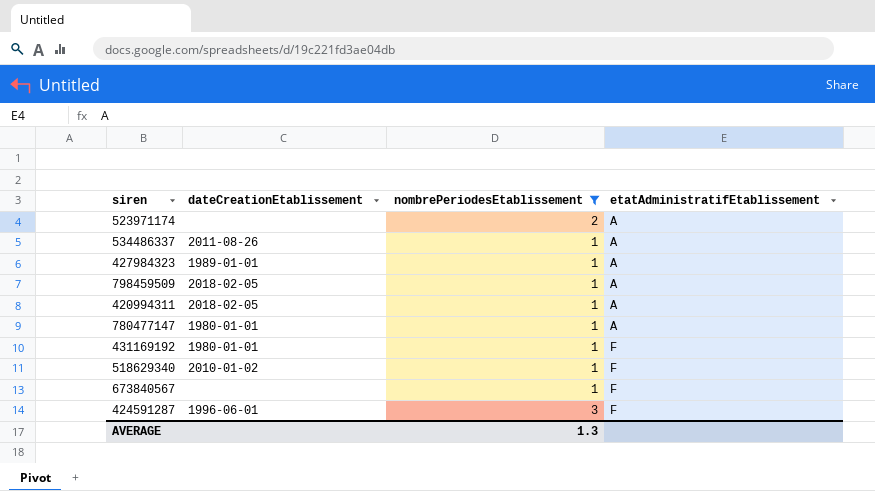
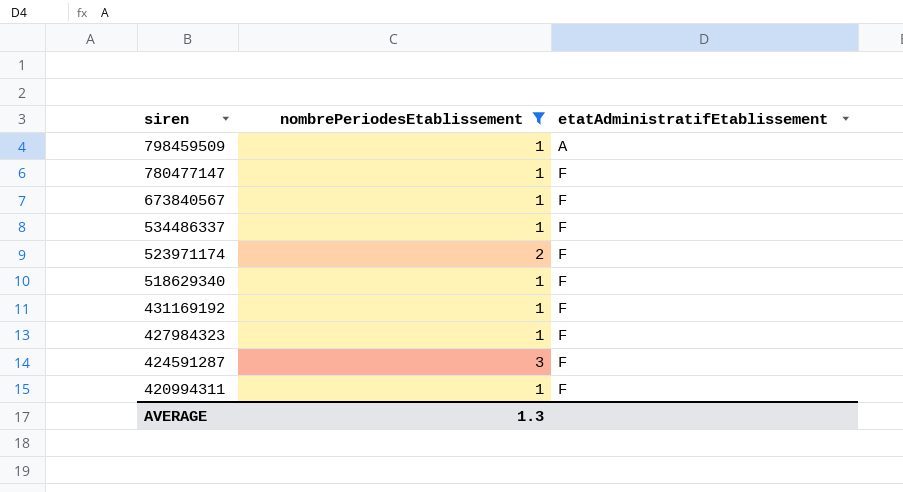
row order: etatAdministratifEtablissement ascending -> siren descending
column dateCreationEtablissement | position: 2 -> none
780477147 | etatAdministratifEtablissement: A -> F
534486337 | etatAdministratifEtablissement: A -> F
523971174 | etatAdministratifEtablissement: A -> F
427984323 | etatAdministratifEtablissement: A -> F
420994311 | etatAdministratifEtablissement: A -> F

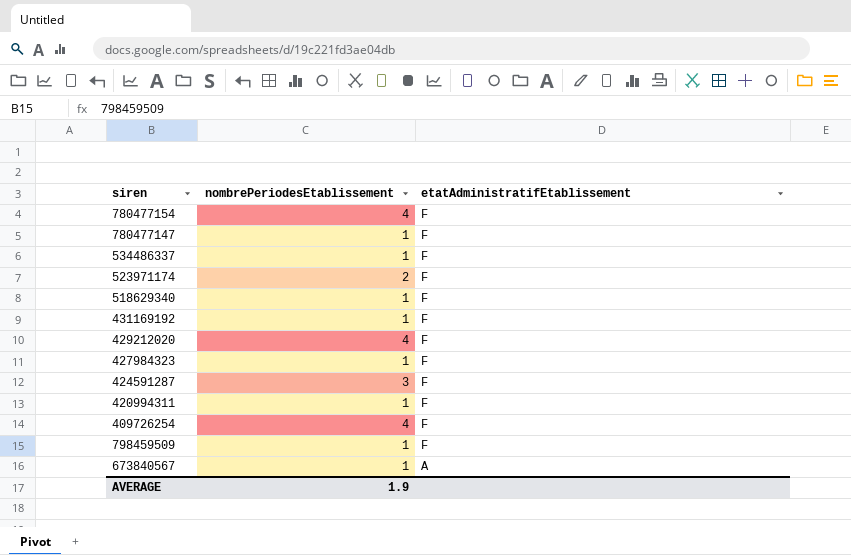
filter: nombrePeriodesEtablissement != 4 -> none
row order: siren descending -> etatAdministratifEtablissement descending
798459509 | etatAdministratifEtablissement: A -> F
673840567 | etatAdministratifEtablissement: F -> A
AVERAGE | nombrePeriodesEtablissement: 1.3 -> 1.9

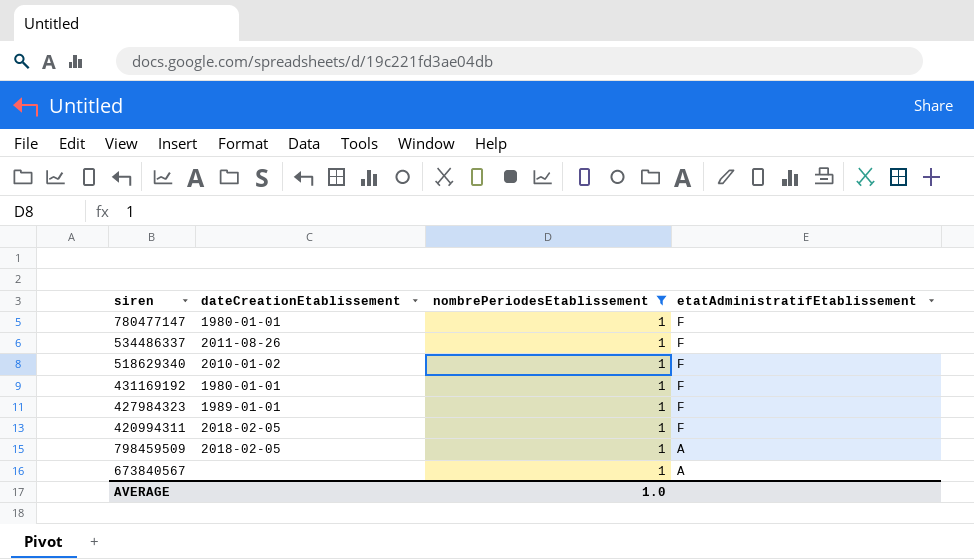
filter: none -> nombrePeriodesEtablissement = 1
column dateCreationEtablissement | position: none -> 2
798459509 | etatAdministratifEtablissement: F -> A
AVERAGE | nombrePeriodesEtablissement: 1.9 -> 1.0

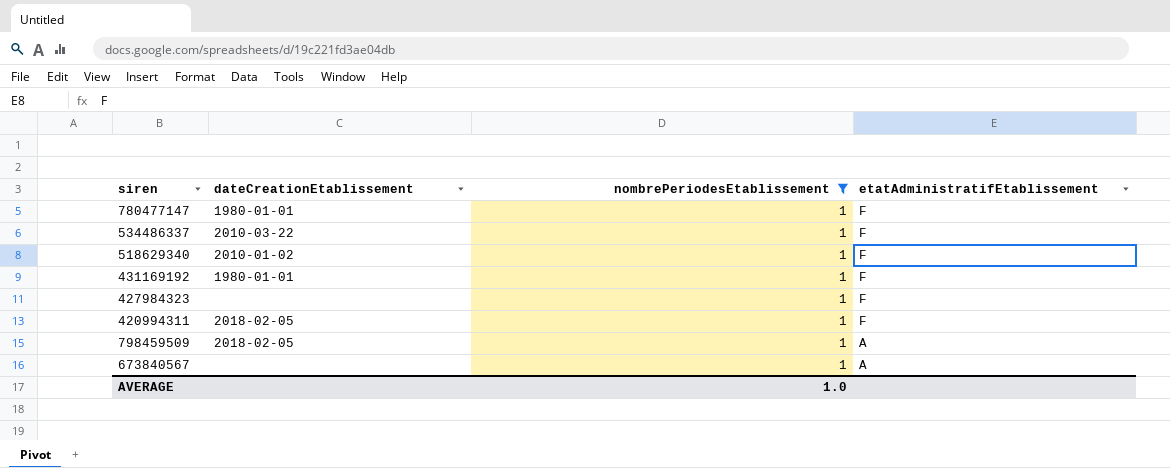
534486337 | dateCreationEtablissement: 2011-08-26 -> 2010-03-22
427984323 | dateCreationEtablissement: 1989-01-01 -> none

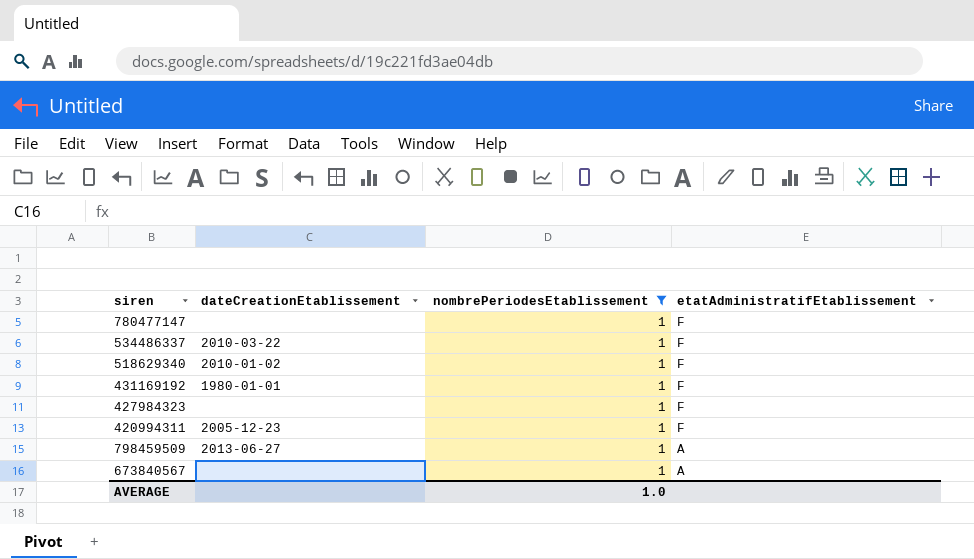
780477147 | dateCreationEtablissement: 1980-01-01 -> none
420994311 | dateCreationEtablissement: 2018-02-05 -> 2005-12-23
798459509 | dateCreationEtablissement: 2018-02-05 -> 2013-06-27

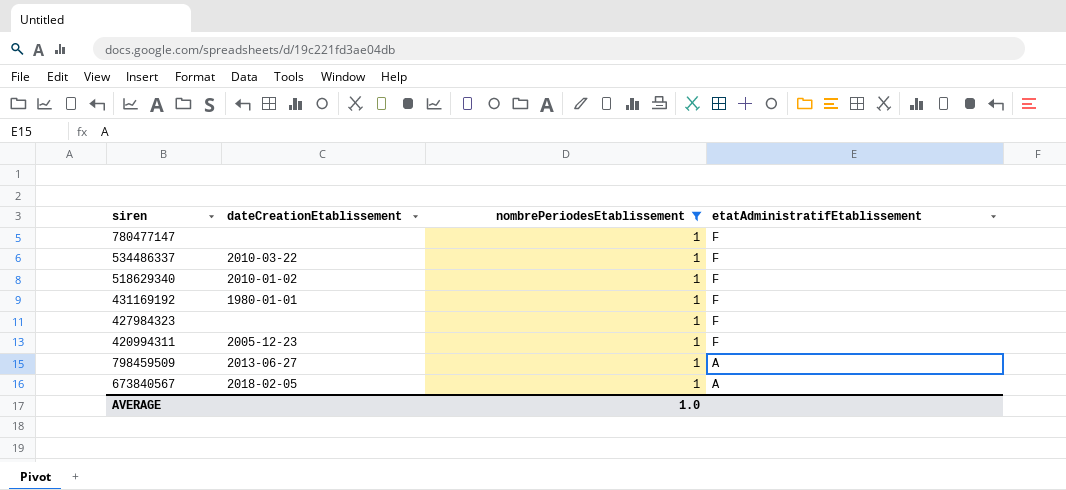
673840567 | dateCreationEtablissement: none -> 2018-02-05

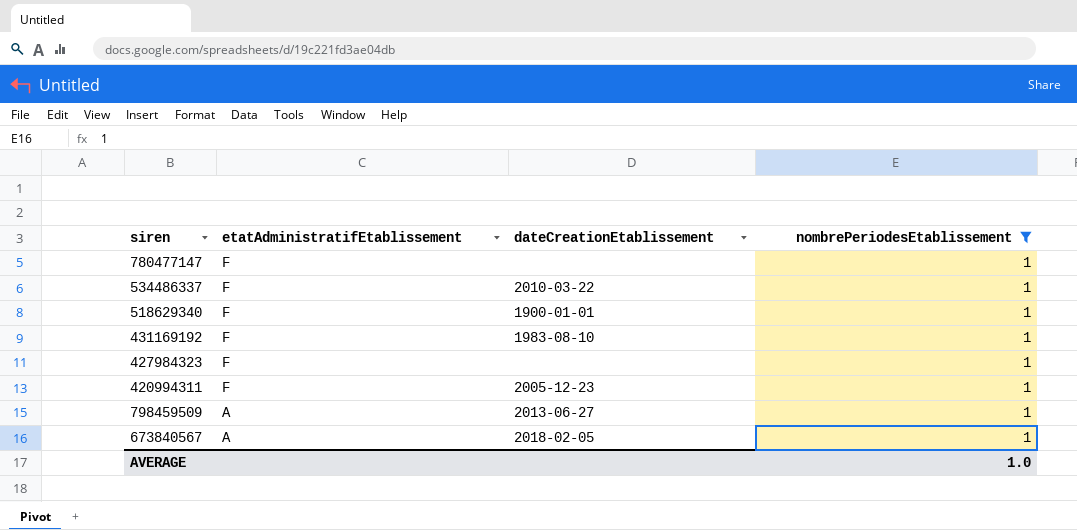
column etatAdministratifEtablissement | position: 4 -> 2
518629340 | dateCreationEtablissement: 2010-01-02 -> 1900-01-01
431169192 | dateCreationEtablissement: 1980-01-01 -> 1983-08-10

